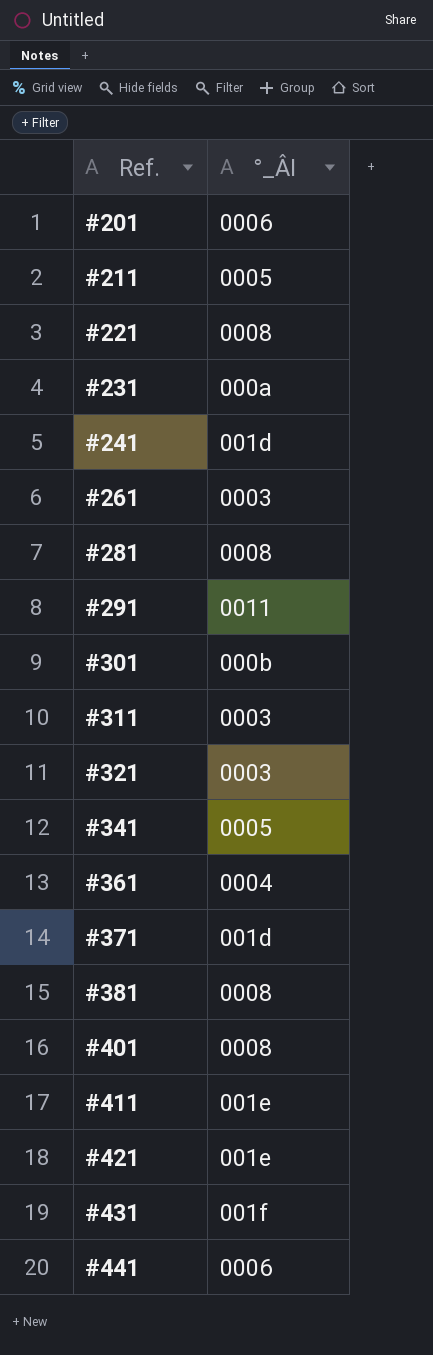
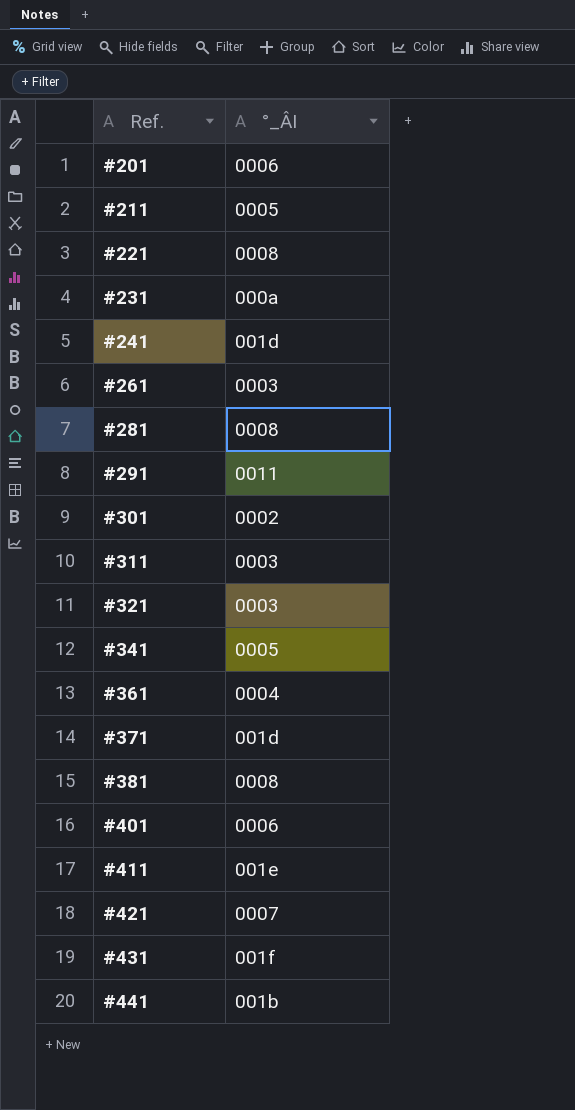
#301 | °_ÂI: 000b -> 0002
#401 | °_ÂI: 0008 -> 0006
#421 | °_ÂI: 001e -> 0007
#441 | °_ÂI: 0006 -> 001b

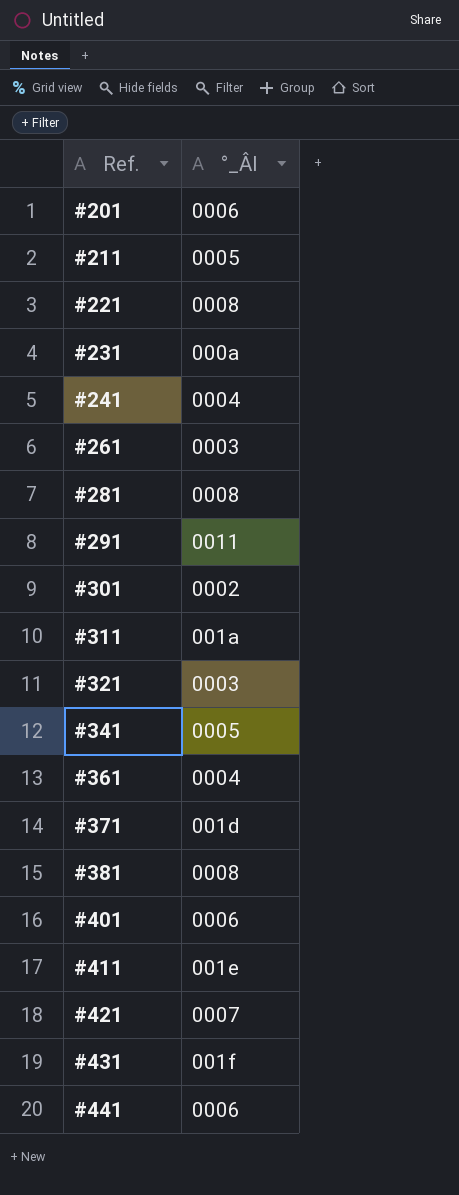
#241 | °_ÂI: 001d -> 0004
#311 | °_ÂI: 0003 -> 001a
#441 | °_ÂI: 001b -> 0006

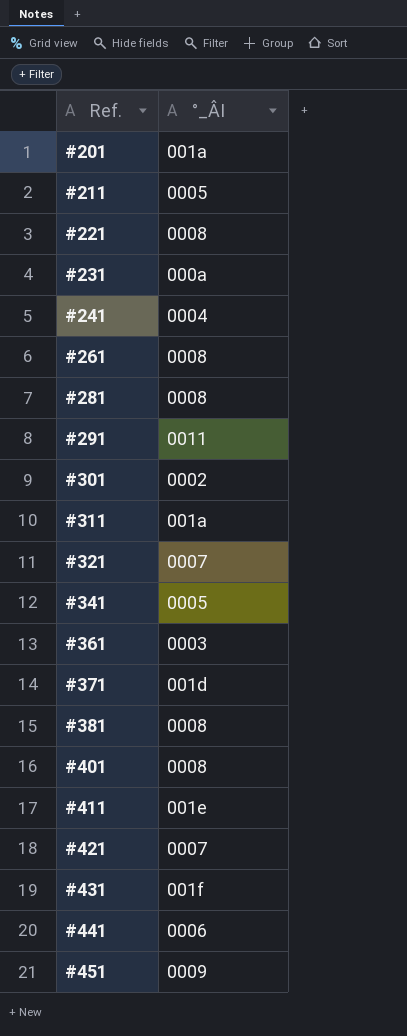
#201 | °_ÂI: 0006 -> 001a
#261 | °_ÂI: 0003 -> 0008
#321 | °_ÂI: 0003 -> 0007
#361 | °_ÂI: 0004 -> 0003
#401 | °_ÂI: 0006 -> 0008
row #451: none -> 0009

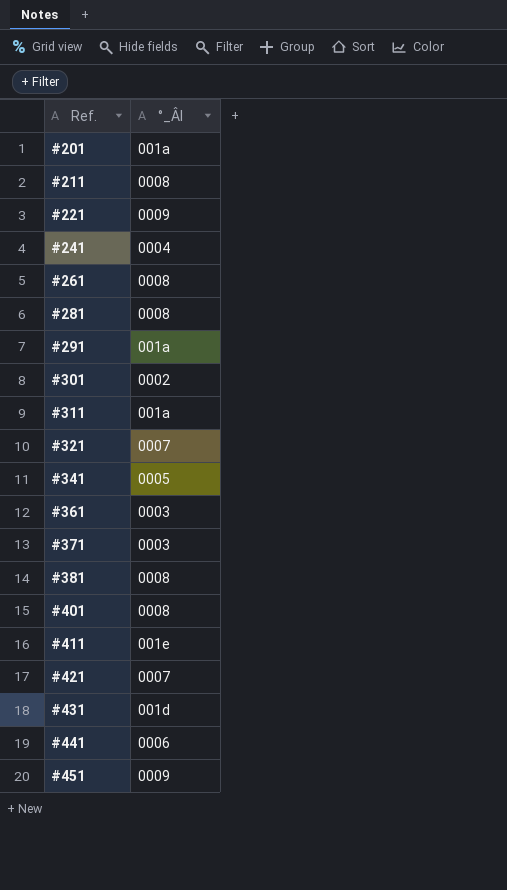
row #231: 000a -> none
#211 | °_ÂI: 0005 -> 0008
#221 | °_ÂI: 0008 -> 0009
#291 | °_ÂI: 0011 -> 001a
#371 | °_ÂI: 001d -> 0003
#431 | °_ÂI: 001f -> 001d

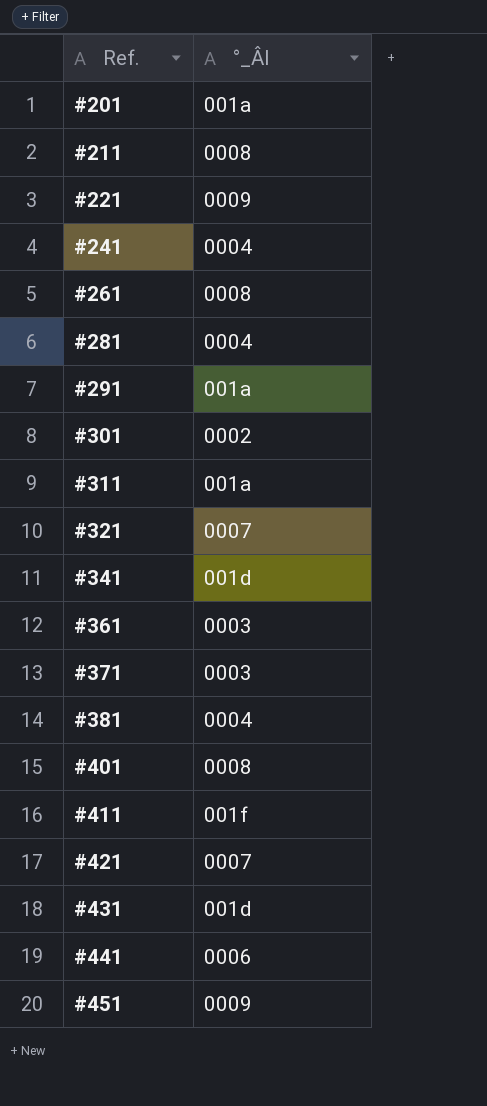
#281 | °_ÂI: 0008 -> 0004
#341 | °_ÂI: 0005 -> 001d
#381 | °_ÂI: 0008 -> 0004
#411 | °_ÂI: 001e -> 001f

